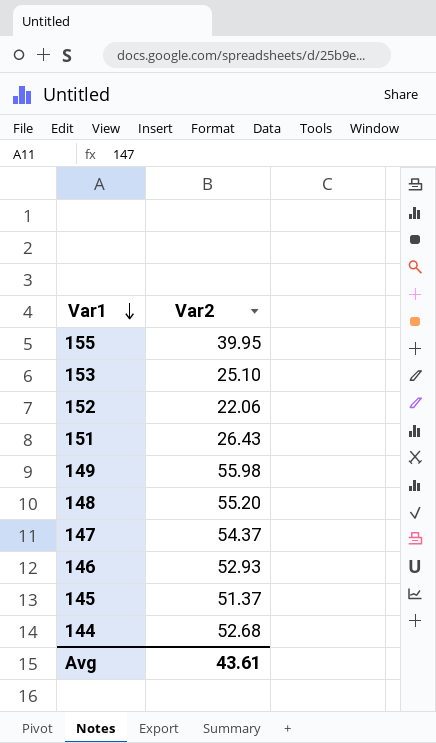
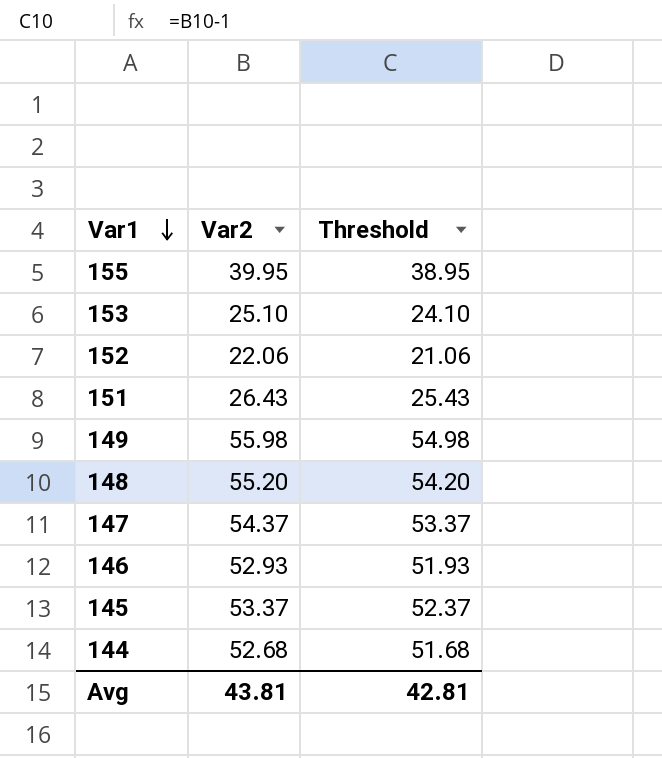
column Threshold | formula: none -> [Var2] - 1
145 | Var2: 51.37 -> 53.37
Avg | Var2: 43.61 -> 43.81

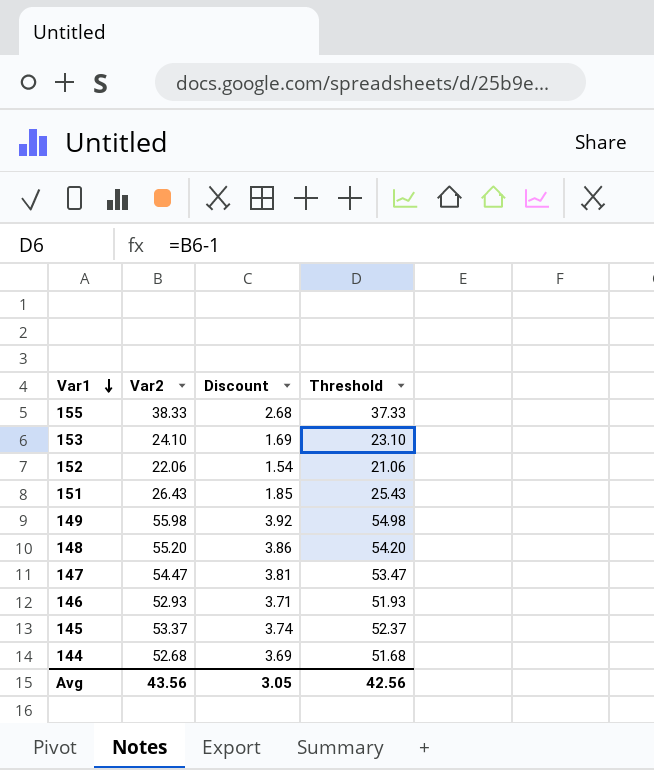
column Discount | formula: none -> [Var2] * 0.07
155 | Var2: 39.95 -> 38.33
155 | Threshold: 38.95 -> 37.33
153 | Var2: 25.10 -> 24.10
153 | Threshold: 24.10 -> 23.10
147 | Var2: 54.37 -> 54.47
147 | Threshold: 53.37 -> 53.47
Avg | Var2: 43.81 -> 43.56
Avg | Threshold: 42.81 -> 42.56

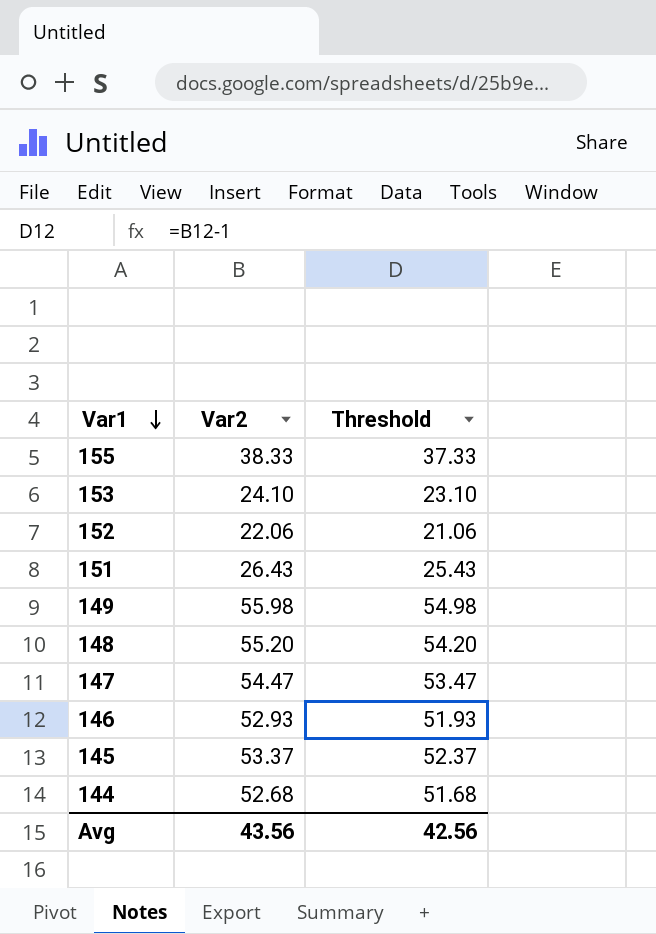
column Discount | formula: [Var2] * 0.07 -> none

